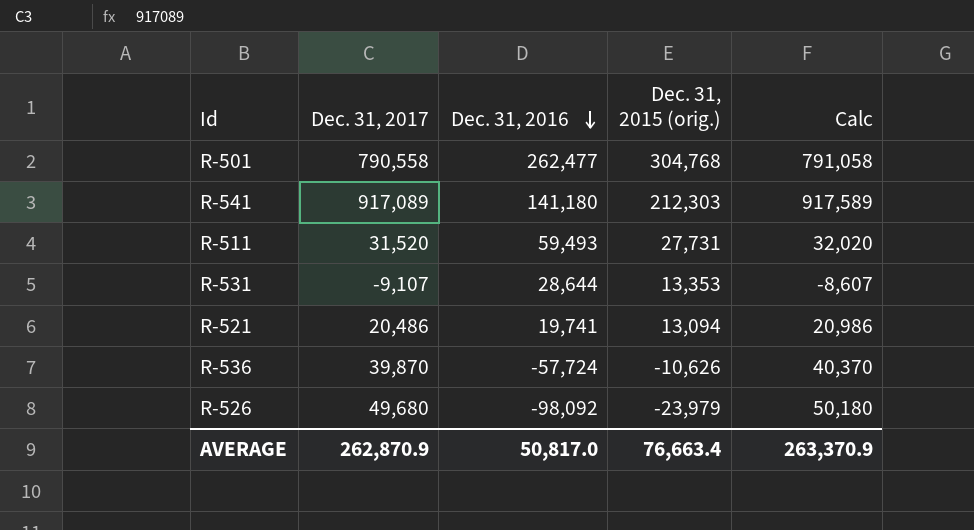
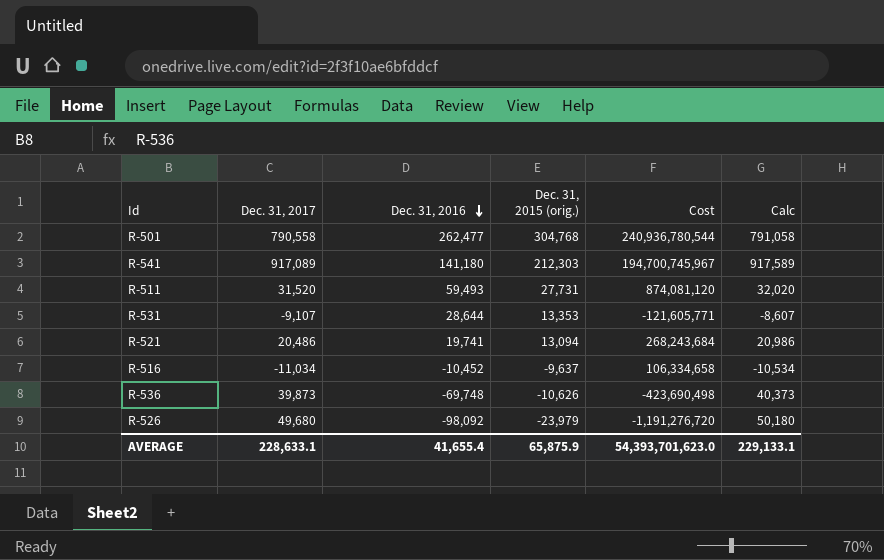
column Cost | formula: none -> [Dec. 31, 2017] * [Dec. 31, 2015 (orig.)]
row R-516: none -> -11,034 | -10,452 | -9,637 | 106,334,658 | -10,534
R-536 | Dec. 31, 2017: 39,870 -> 39,873
R-536 | Dec. 31, 2016: -57,724 -> -69,748
R-536 | Calc: 40,370 -> 40,373
AVERAGE | Dec. 31, 2017: 262,870.9 -> 228,633.1
AVERAGE | Dec. 31, 2016: 50,817.0 -> 41,655.4
AVERAGE | Dec. 31, 2015 (orig.): 76,663.4 -> 65,875.9
AVERAGE | Calc: 263,370.9 -> 229,133.1

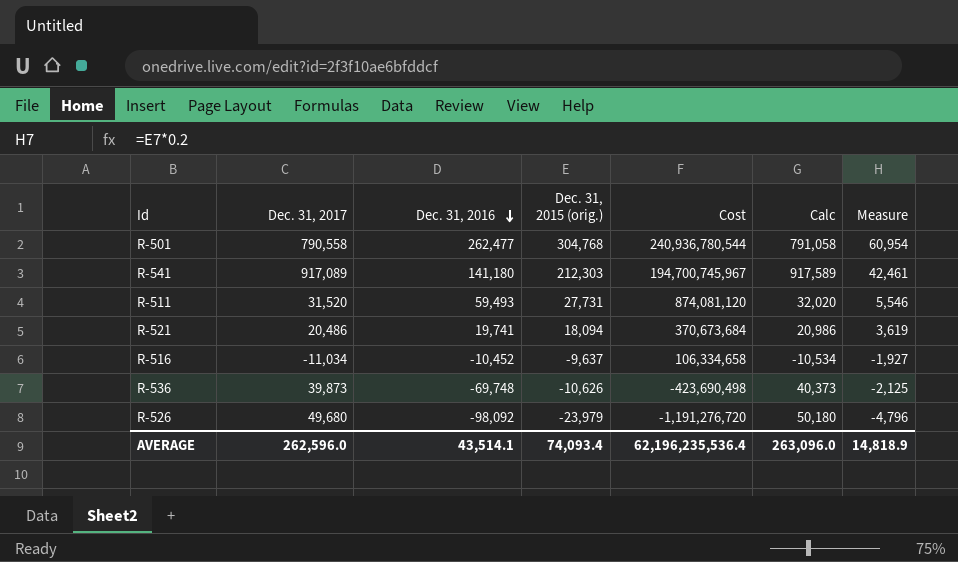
column Measure | formula: none -> [Dec. 31, 2015 (orig.)] * 0.2
row R-531: -9,107 | 28,644 | 13,353 | -121,605,771 | -8,607 -> none
R-521 | Dec. 31, 2015 (orig.): 13,094 -> 18,094
R-521 | Cost: 268,243,684 -> 370,673,684
AVERAGE | Dec. 31, 2017: 228,633.1 -> 262,596.0
AVERAGE | Dec. 31, 2016: 41,655.4 -> 43,514.1
AVERAGE | Dec. 31, 2015 (orig.): 65,875.9 -> 74,093.4
AVERAGE | Cost: 54,393,701,623.0 -> 62,196,235,536.4
AVERAGE | Calc: 229,133.1 -> 263,096.0

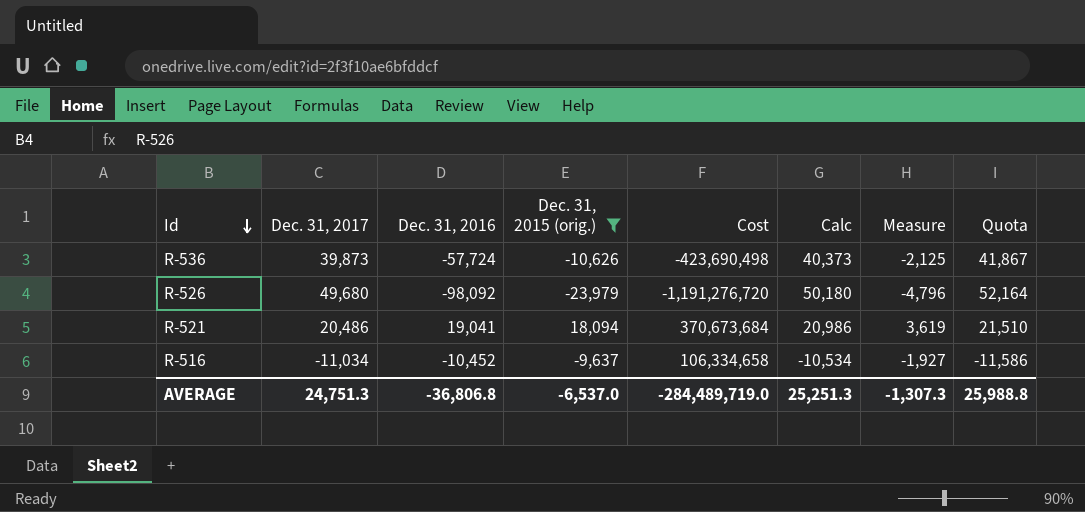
filter: none -> Dec. 31, 2015 (orig.) <= 18,094
row order: Dec. 31, 2016 descending -> Id descending
column Quota | formula: none -> [Dec. 31, 2017] * 1.05
R-536 | Dec. 31, 2016: -69,748 -> -57,724
R-521 | Dec. 31, 2016: 19,741 -> 19,041
AVERAGE | Dec. 31, 2017: 262,596.0 -> 24,751.3
AVERAGE | Dec. 31, 2016: 43,514.1 -> -36,806.8
AVERAGE | Dec. 31, 2015 (orig.): 74,093.4 -> -6,537.0
AVERAGE | Cost: 62,196,235,536.4 -> -284,489,719.0
AVERAGE | Calc: 263,096.0 -> 25,251.3
AVERAGE | Measure: 14,818.9 -> -1,307.3

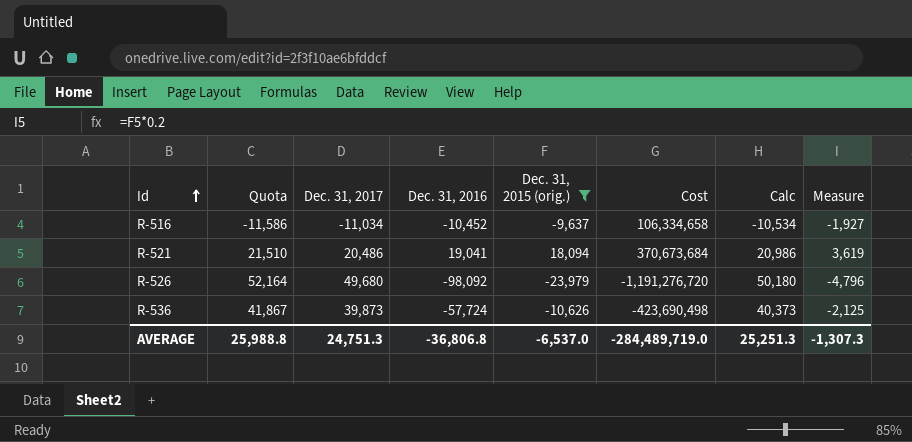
row order: Id descending -> Id ascending
column Quota | position: 8 -> 2

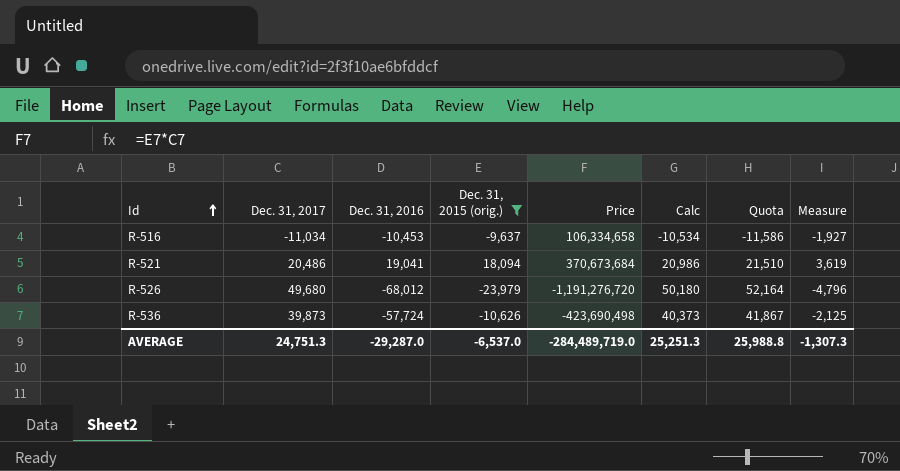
column name: Cost -> Price
column Quota | position: 2 -> 7
R-516 | Dec. 31, 2016: -10,452 -> -10,453
R-526 | Dec. 31, 2016: -98,092 -> -68,012
AVERAGE | Dec. 31, 2016: -36,806.8 -> -29,287.0

